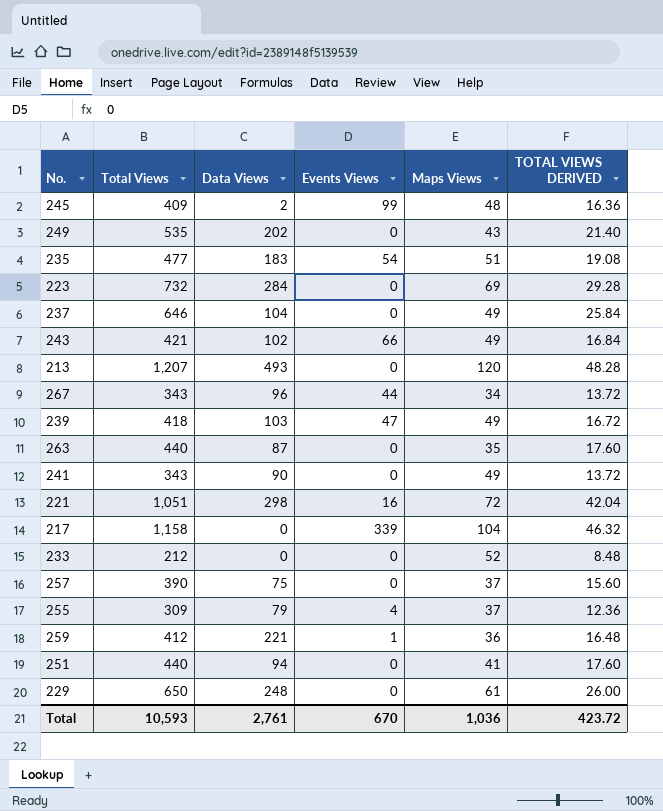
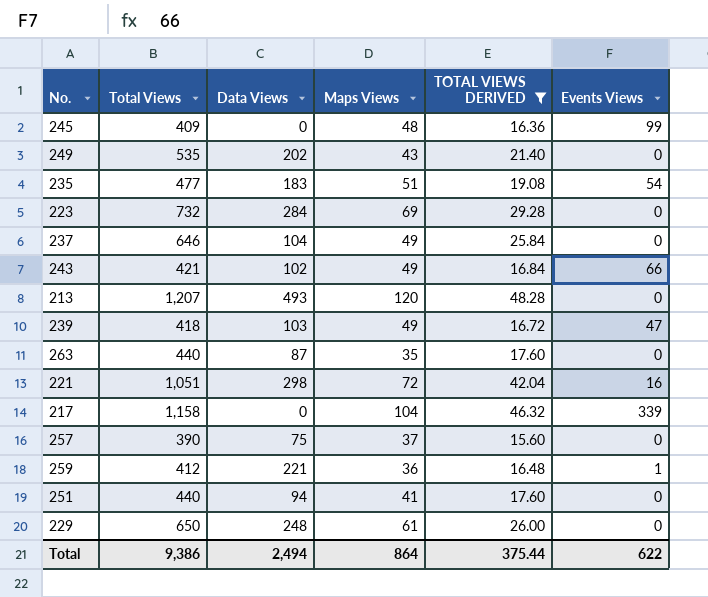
filter: none -> TOTAL VIEWS DERIVED >= 15.60
column Events Views | position: 4 -> 6
245 | Data Views: 2 -> 0
Total | Total Views: 10,593 -> 9,386
Total | Data Views: 2,761 -> 2,494
Total | Maps Views: 1,036 -> 864
Total | TOTAL VIEWS DERIVED: 423.72 -> 375.44
Total | Events Views: 670 -> 622

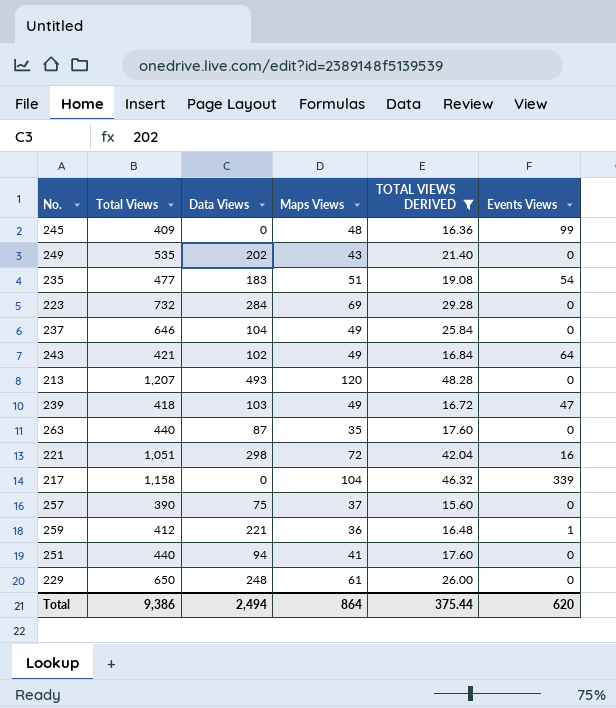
243 | Events Views: 66 -> 64
Total | Events Views: 622 -> 620

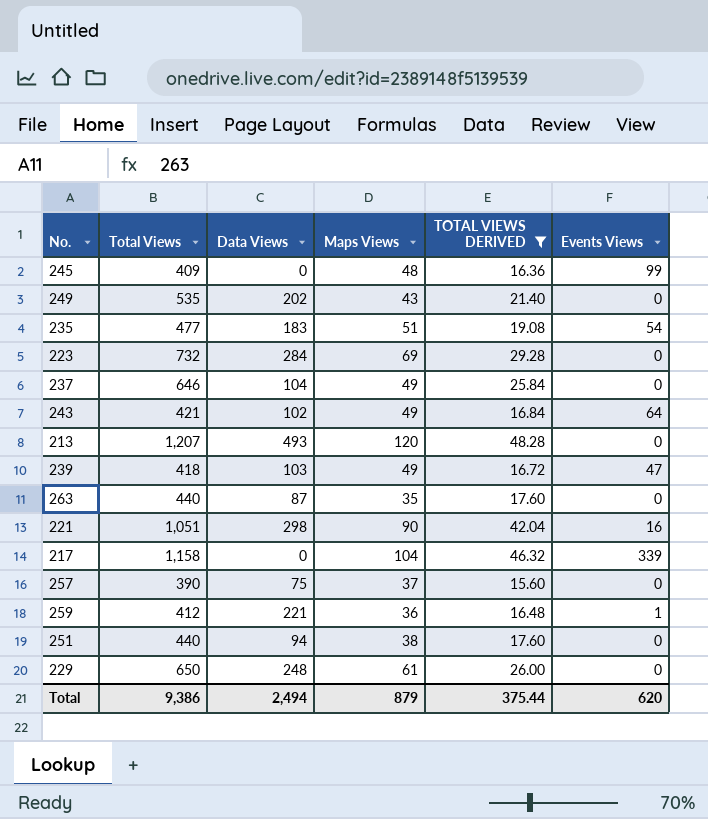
221 | Maps Views: 72 -> 90
251 | Maps Views: 41 -> 38
Total | Maps Views: 864 -> 879

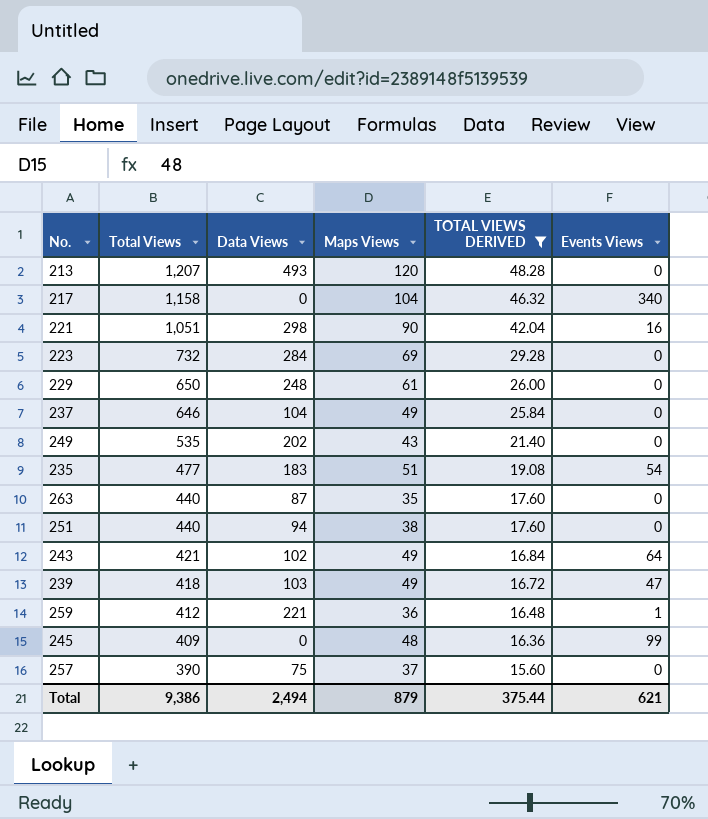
row order: none -> Total Views descending
217 | Events Views: 339 -> 340
Total | Events Views: 620 -> 621

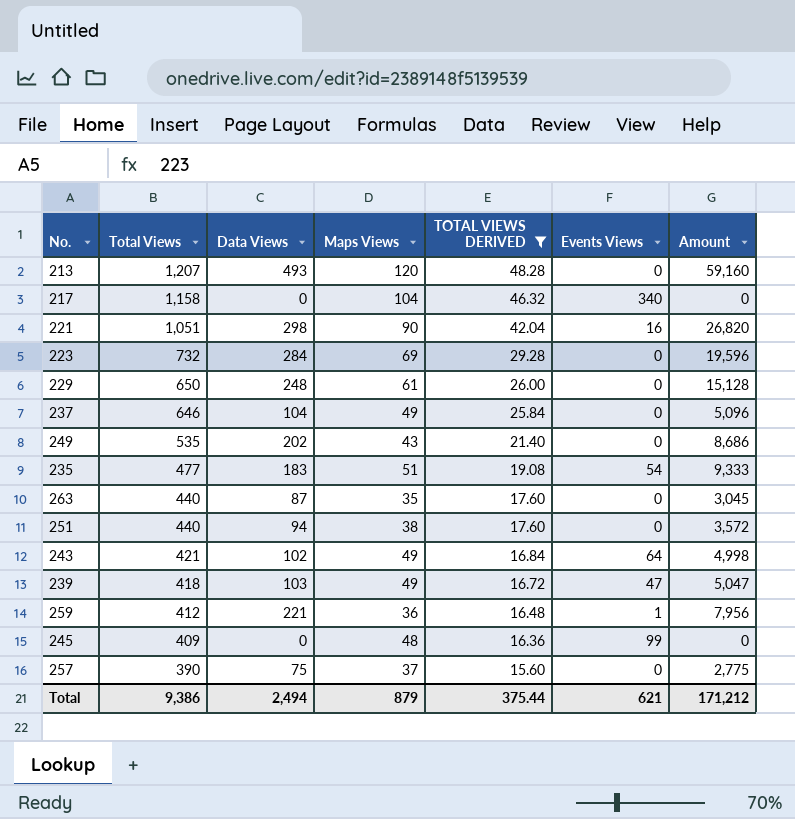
column Amount | formula: none -> [Data Views] * [Maps Views]

